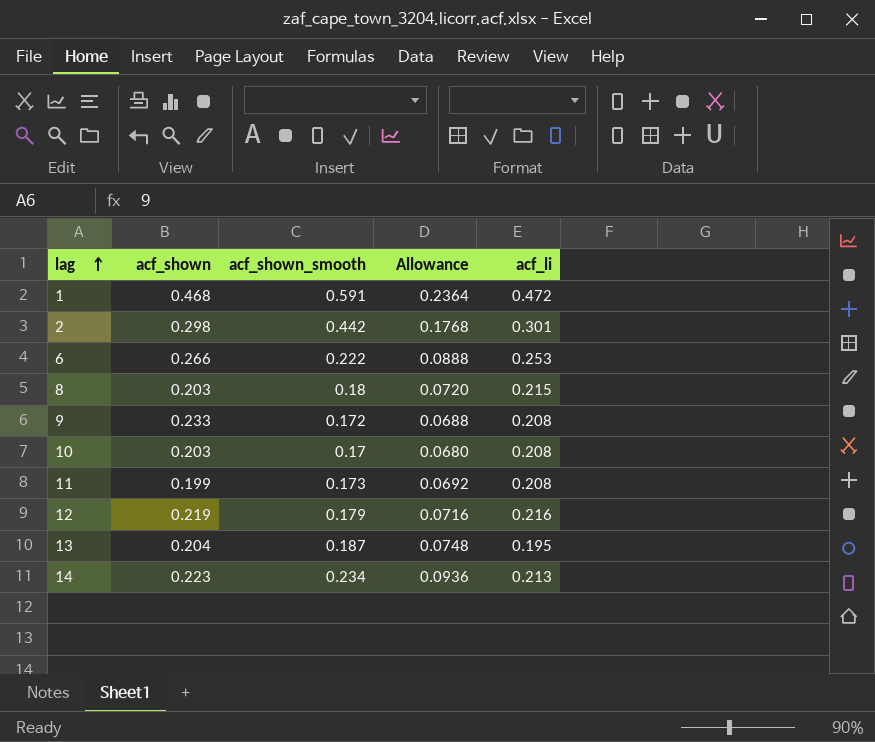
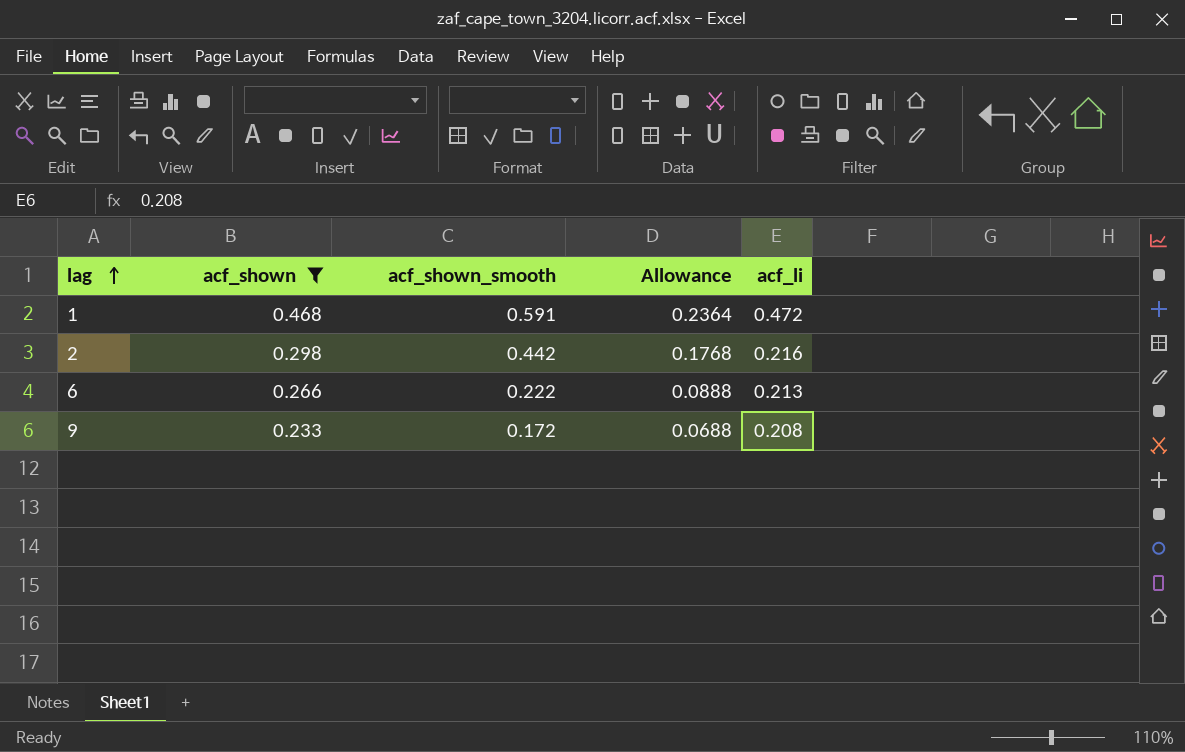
filter: none -> acf_shown >= 0.233
2 | acf_li: 0.301 -> 0.216
6 | acf_li: 0.253 -> 0.213

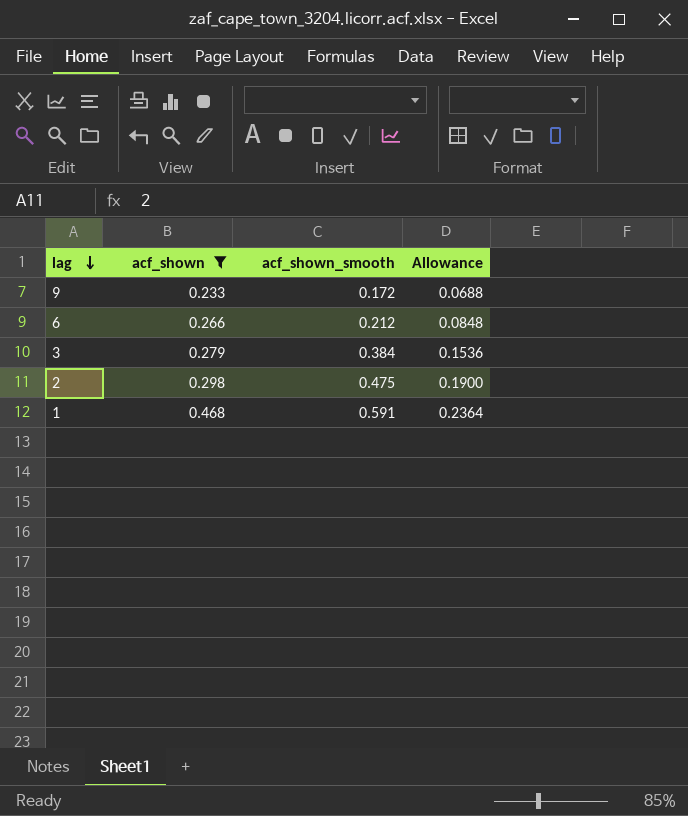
row order: lag ascending -> lag descending
column acf_li | position: 5 -> none
6 | acf_shown_smooth: 0.222 -> 0.212
6 | Allowance: 0.0888 -> 0.0848
row 3: none -> 0.279 | 0.384 | 0.1536
2 | acf_shown_smooth: 0.442 -> 0.475
2 | Allowance: 0.1768 -> 0.1900

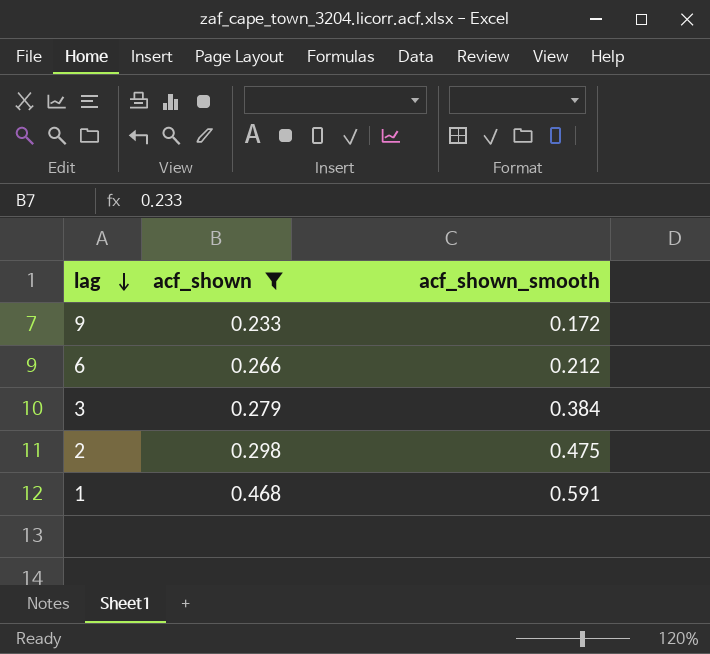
column Allowance | formula: [acf_shown_smooth] * 0.4 -> none

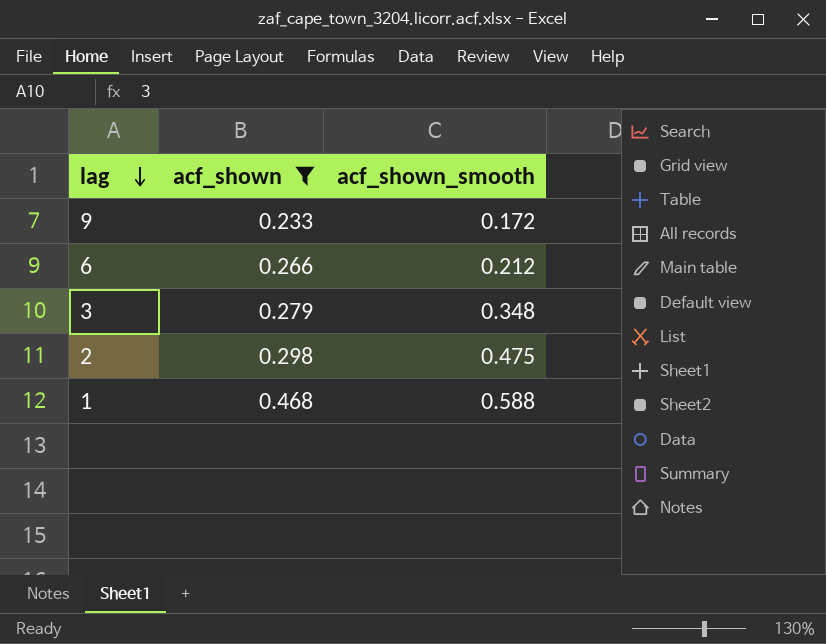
3 | acf_shown_smooth: 0.384 -> 0.348
1 | acf_shown_smooth: 0.591 -> 0.588

